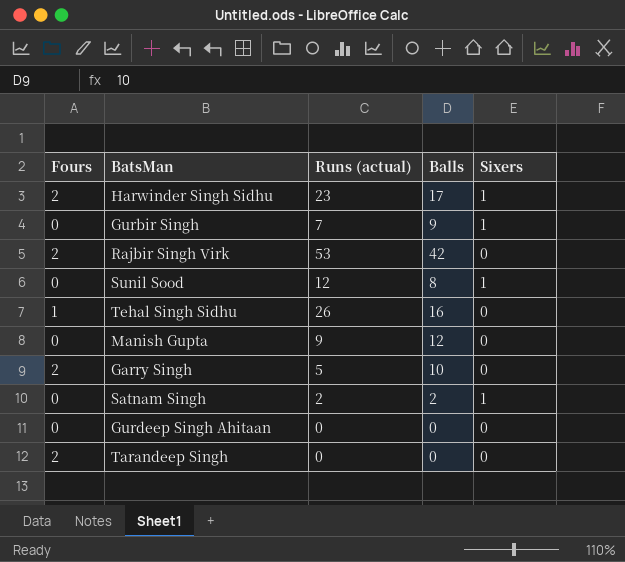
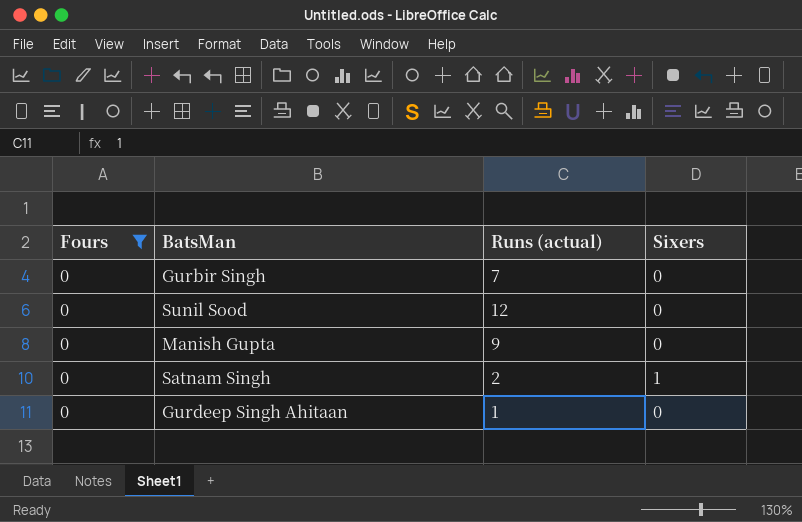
filter: none -> Fours = 0
column Balls | position: 4 -> none
Gurbir Singh | Sixers: 1 -> 0
Sunil Sood | Sixers: 1 -> 0
Gurdeep Singh Ahitaan | Runs (actual): 0 -> 1

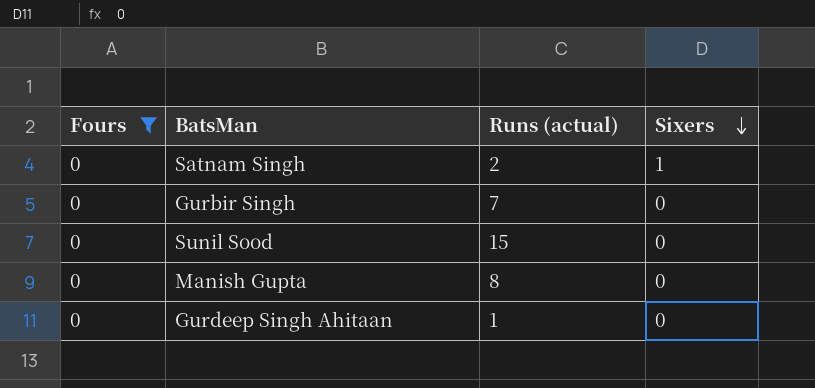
row order: none -> Sixers descending
Sunil Sood | Runs (actual): 12 -> 15
Manish Gupta | Runs (actual): 9 -> 8

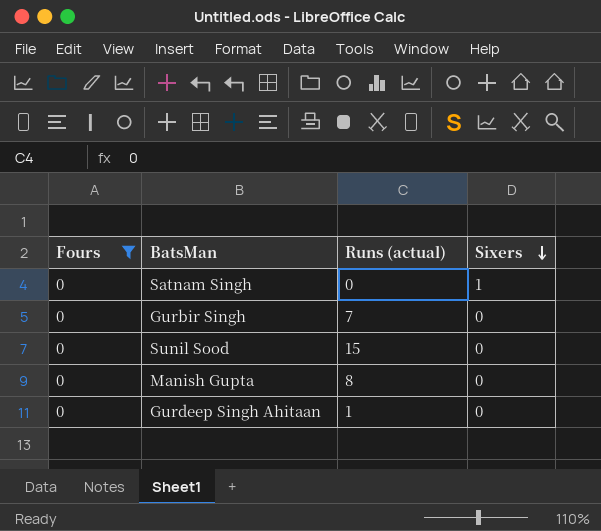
Satnam Singh | Runs (actual): 2 -> 0

